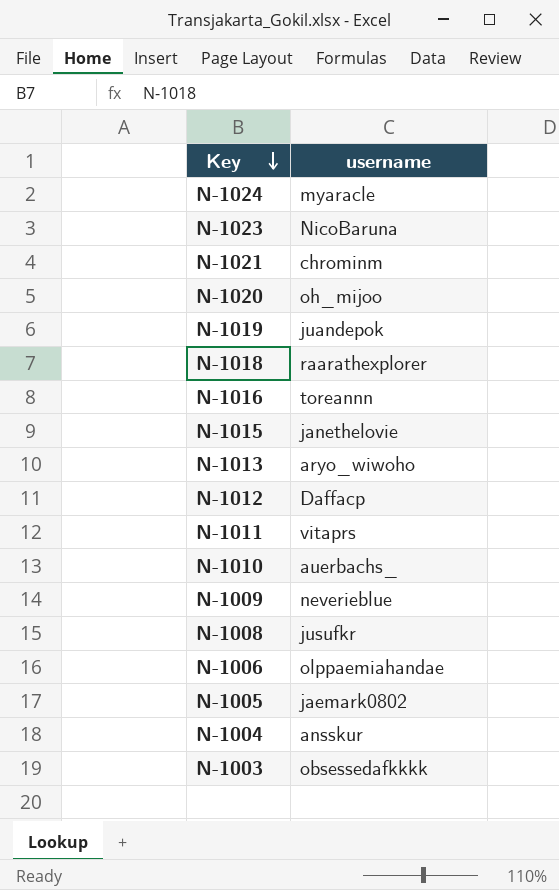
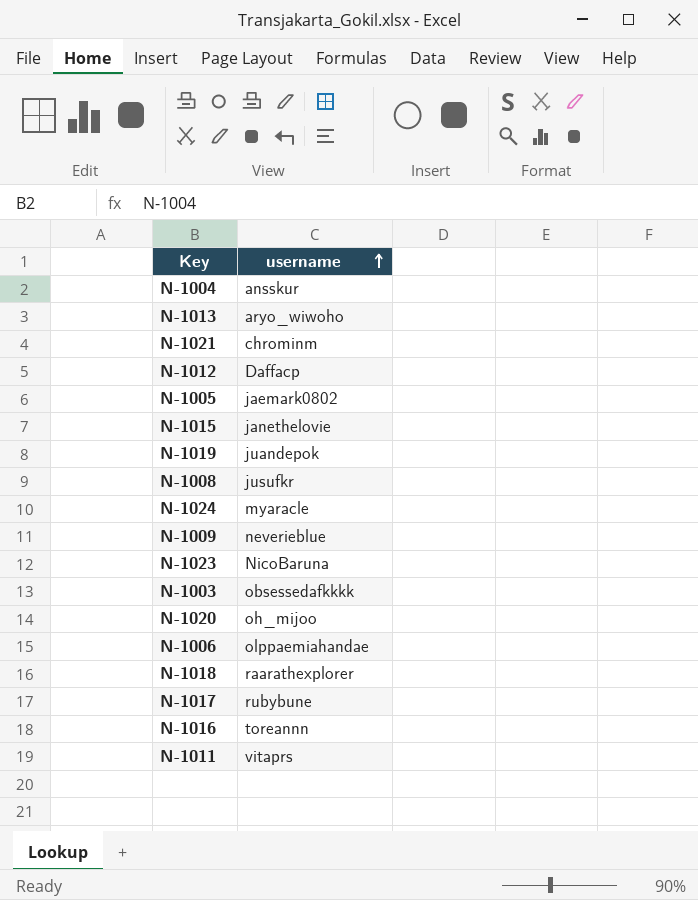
row order: Key descending -> username ascending
row N-1010: auerbachs_ -> none
row N-1017: none -> rubybune

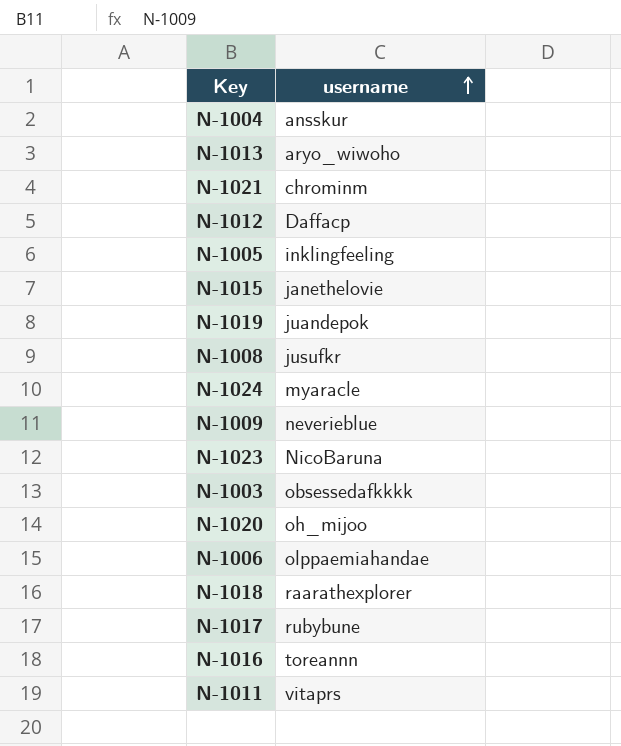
N-1005 | username: jaemark0802 -> inklingfeeling

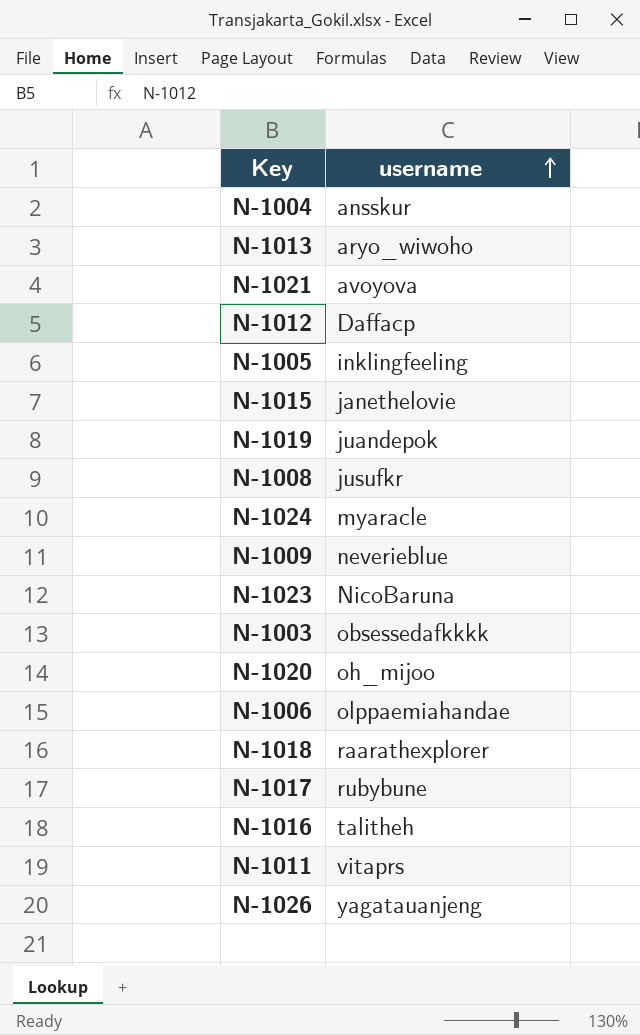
N-1021 | username: chrominm -> avoyova
N-1016 | username: toreannn -> talitheh
row N-1026: none -> yagatauanjeng

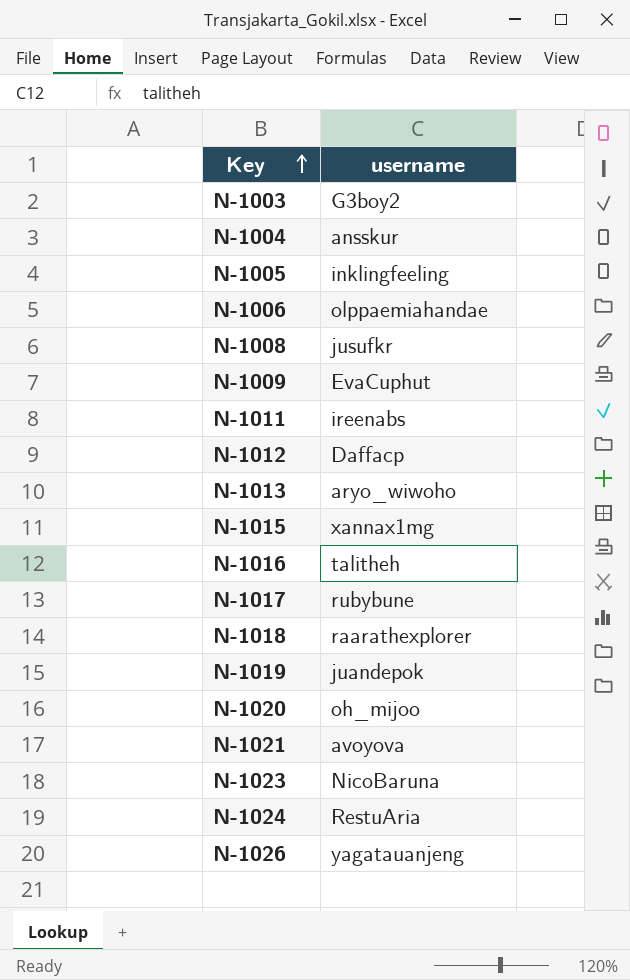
row order: username ascending -> Key ascending
N-1003 | username: obsessedafkkkk -> G3boy2
N-1009 | username: neverieblue -> EvaCuphut
N-1011 | username: vitaprs -> ireenabs
N-1015 | username: janethelovie -> xannax1mg
N-1024 | username: myaracle -> RestuAria

